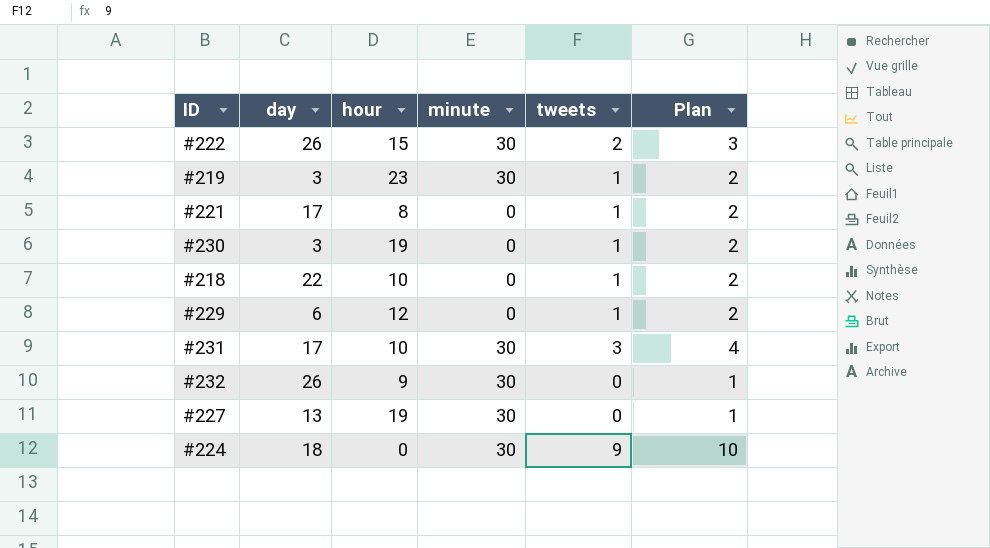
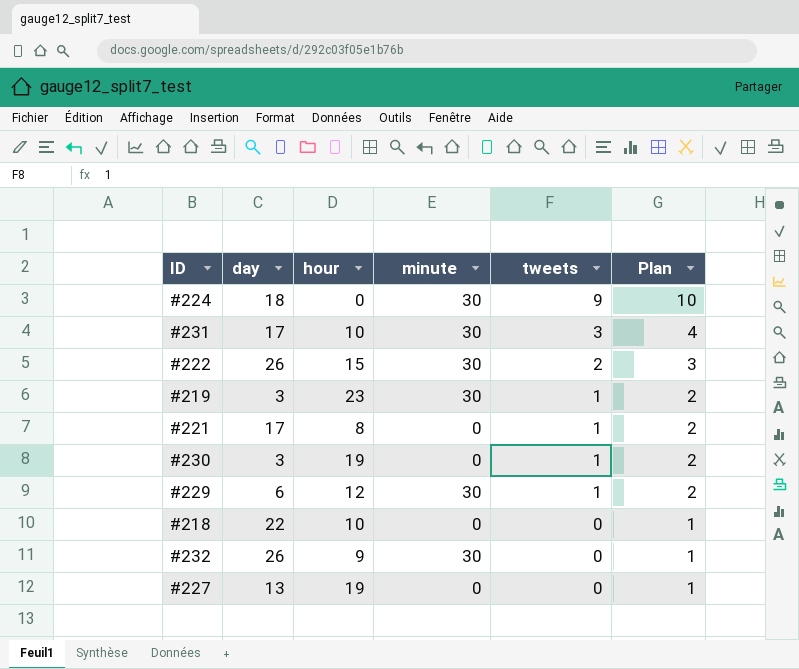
row order: none -> tweets descending
#229 | minute: 0 -> 30
#218 | tweets: 1 -> 0
#218 | Plan: 2 -> 1
#227 | minute: 30 -> 0

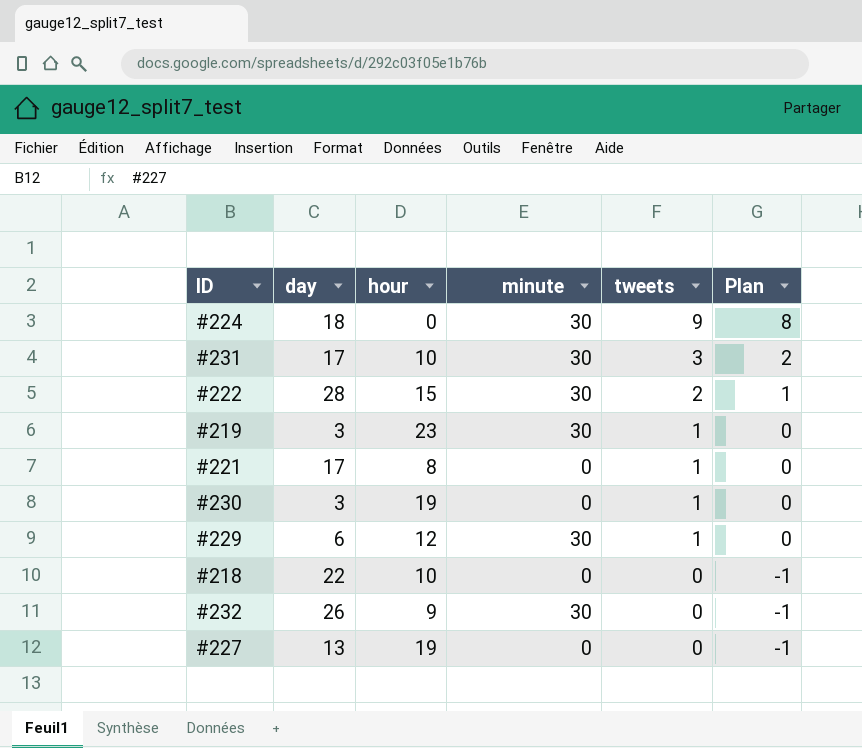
column Plan | formula: [tweets] + 1 -> [tweets] - 1
#222 | day: 26 -> 28

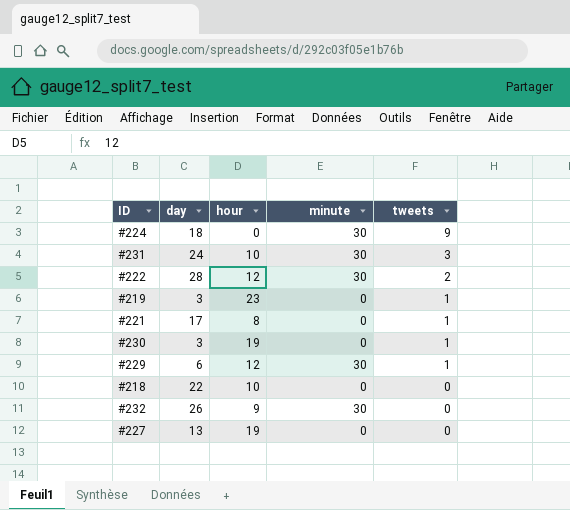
column Plan | formula: [tweets] - 1 -> none
#231 | day: 17 -> 24
#222 | hour: 15 -> 12
#219 | minute: 30 -> 0

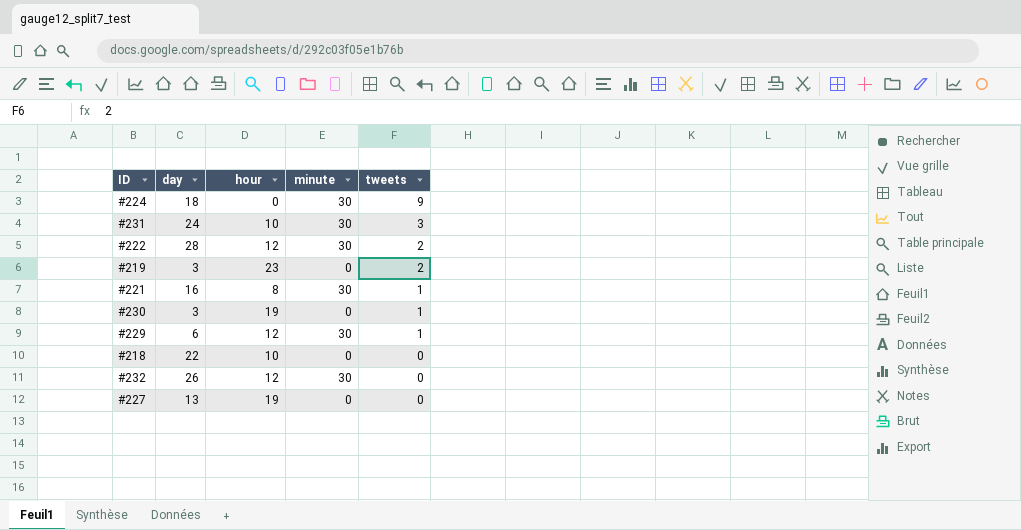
#219 | tweets: 1 -> 2
#221 | day: 17 -> 16
#221 | minute: 0 -> 30
#232 | hour: 9 -> 12

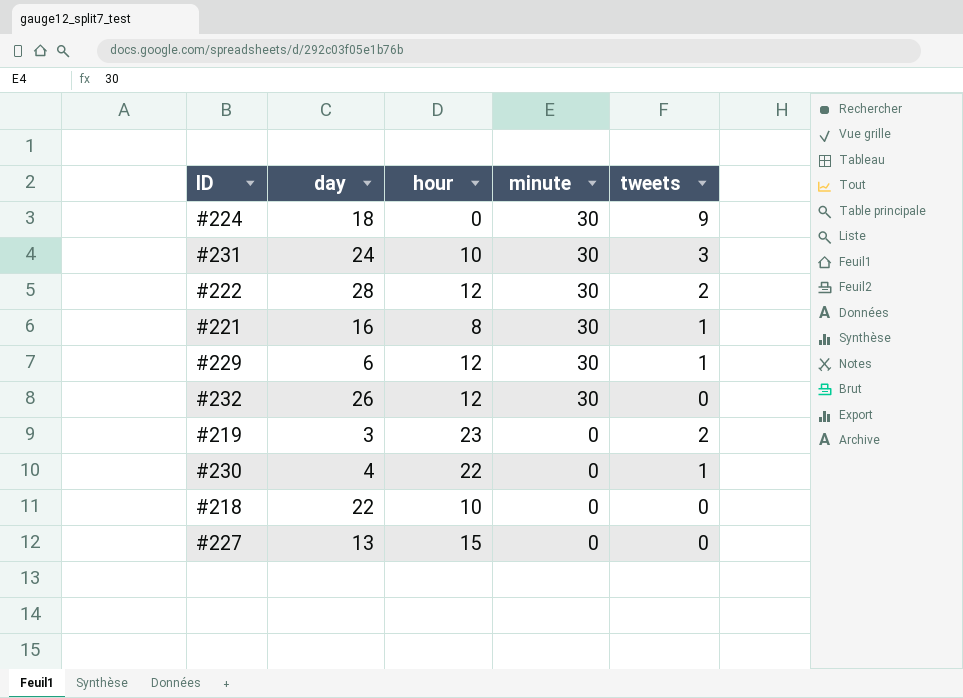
row order: tweets descending -> minute descending
#230 | day: 3 -> 4
#230 | hour: 19 -> 22
#227 | hour: 19 -> 15

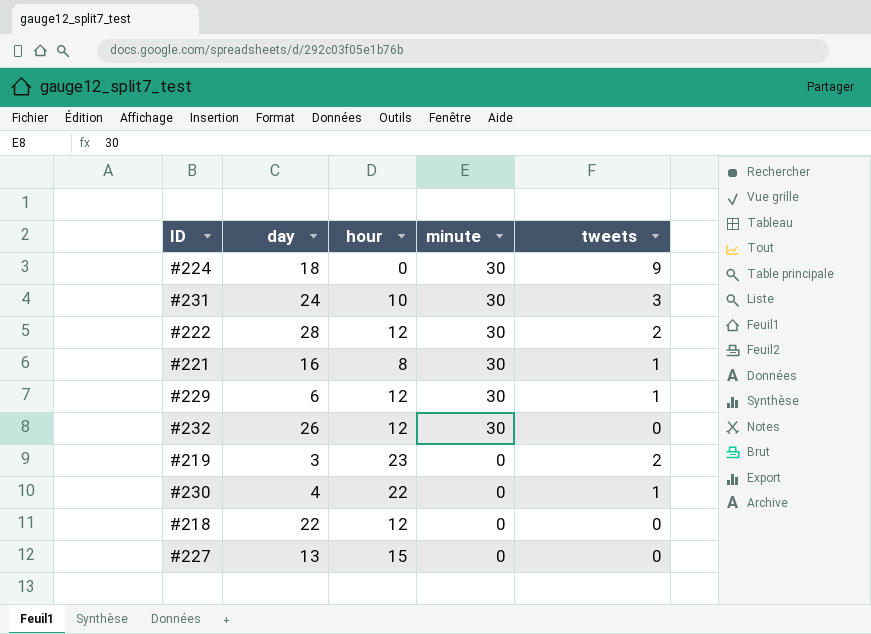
#218 | hour: 10 -> 12

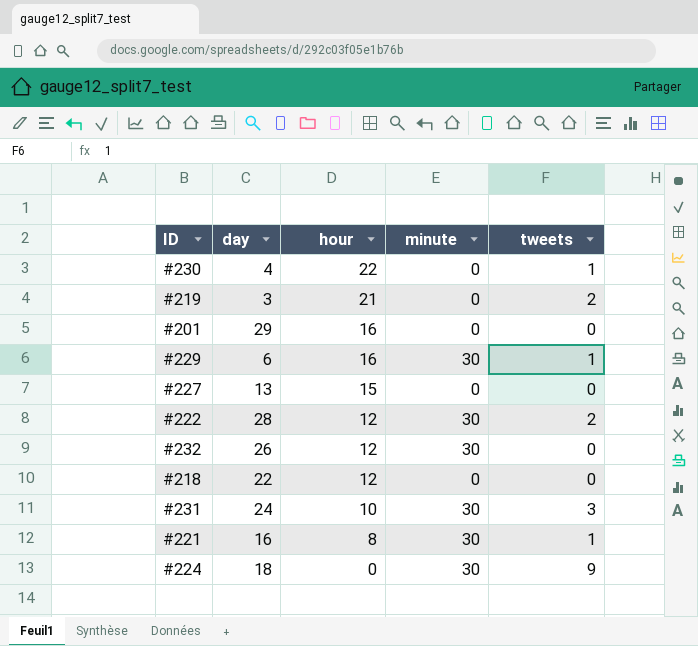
row order: minute descending -> hour descending
#219 | hour: 23 -> 21
row #201: none -> 29 | 16 | 0 | 0
#229 | hour: 12 -> 16

